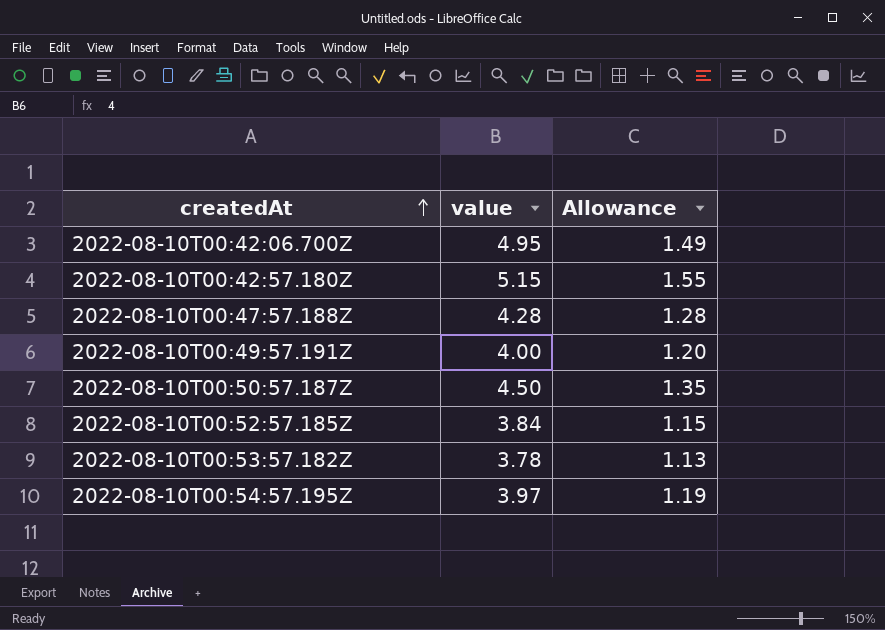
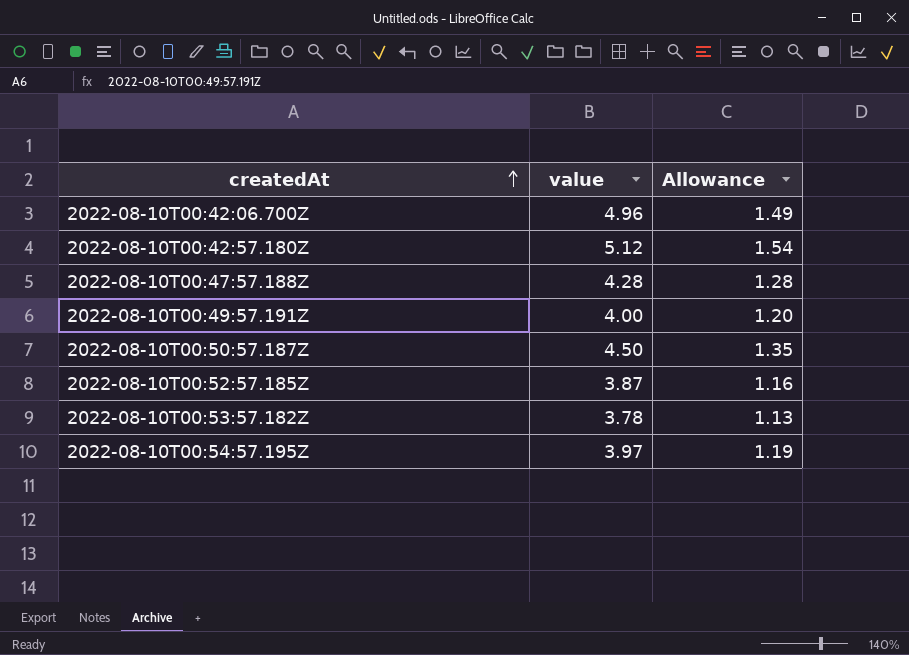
2022-08-10T00:42:06.700Z | value: 4.95 -> 4.96
2022-08-10T00:42:57.180Z | value: 5.15 -> 5.12
2022-08-10T00:42:57.180Z | Allowance: 1.55 -> 1.54
2022-08-10T00:52:57.185Z | value: 3.84 -> 3.87
2022-08-10T00:52:57.185Z | Allowance: 1.15 -> 1.16

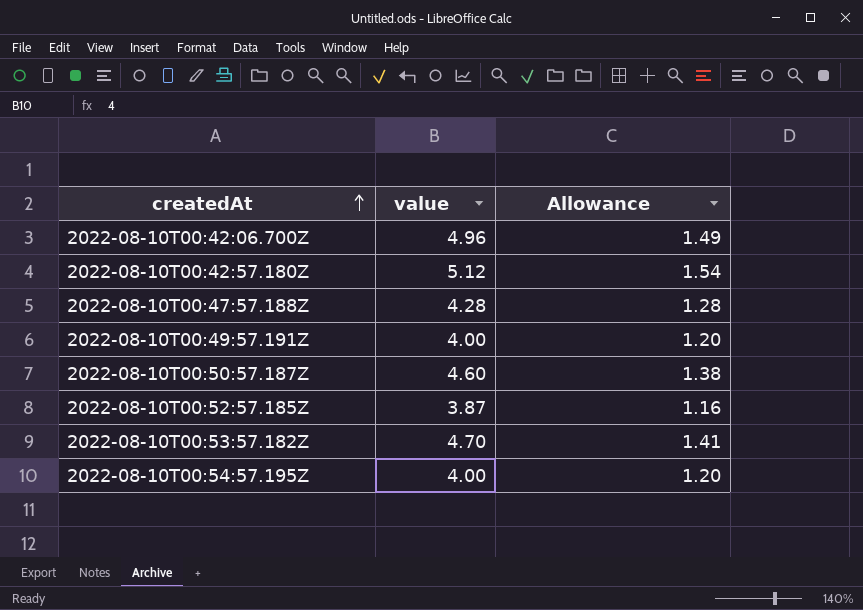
2022-08-10T00:50:57.187Z | value: 4.50 -> 4.60
2022-08-10T00:50:57.187Z | Allowance: 1.35 -> 1.38
2022-08-10T00:53:57.182Z | value: 3.78 -> 4.70
2022-08-10T00:53:57.182Z | Allowance: 1.13 -> 1.41
2022-08-10T00:54:57.195Z | value: 3.97 -> 4.00
2022-08-10T00:54:57.195Z | Allowance: 1.19 -> 1.20

